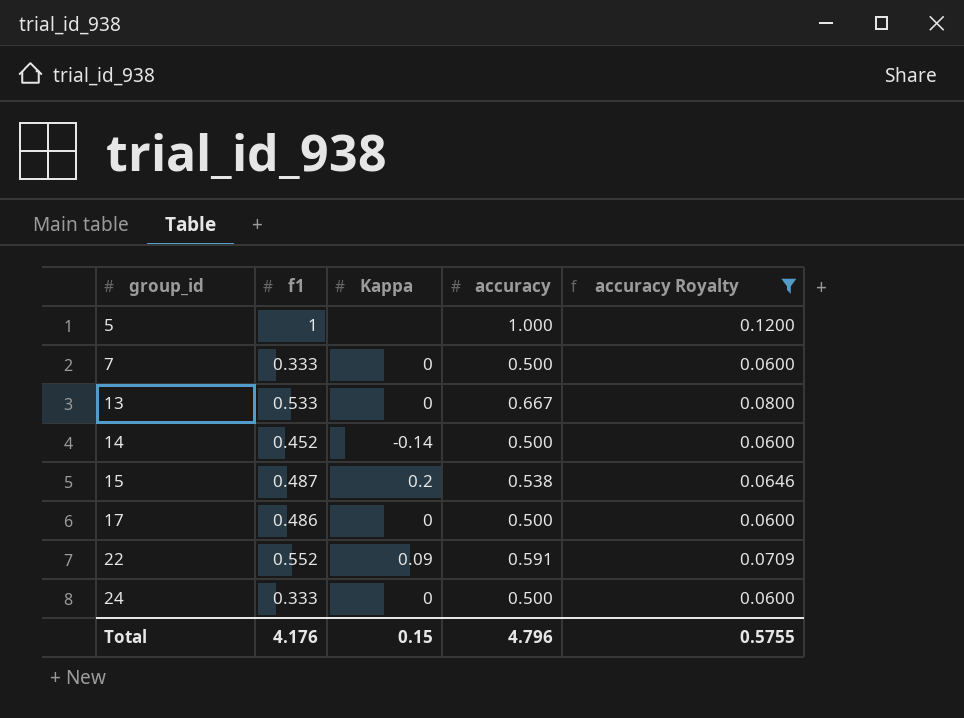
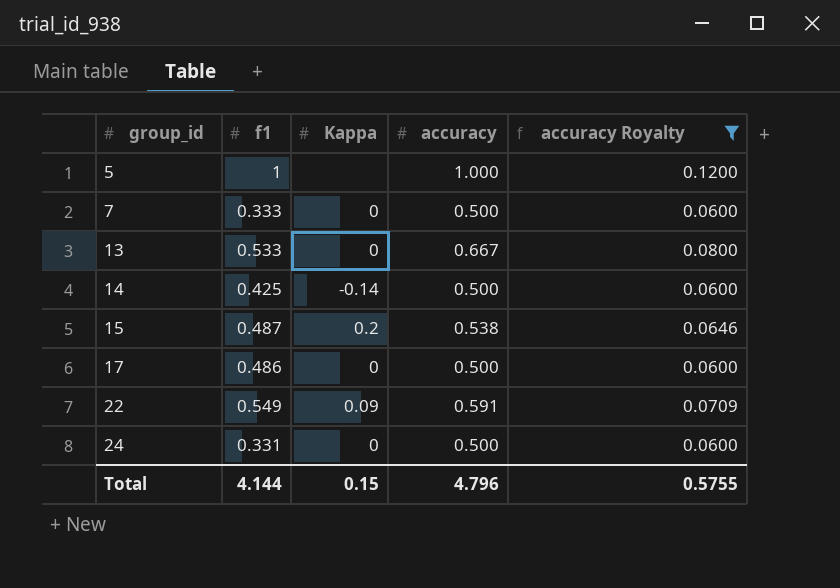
14 | f1: 0.452 -> 0.425
22 | f1: 0.552 -> 0.549
24 | f1: 0.333 -> 0.331
Total | f1: 4.176 -> 4.144

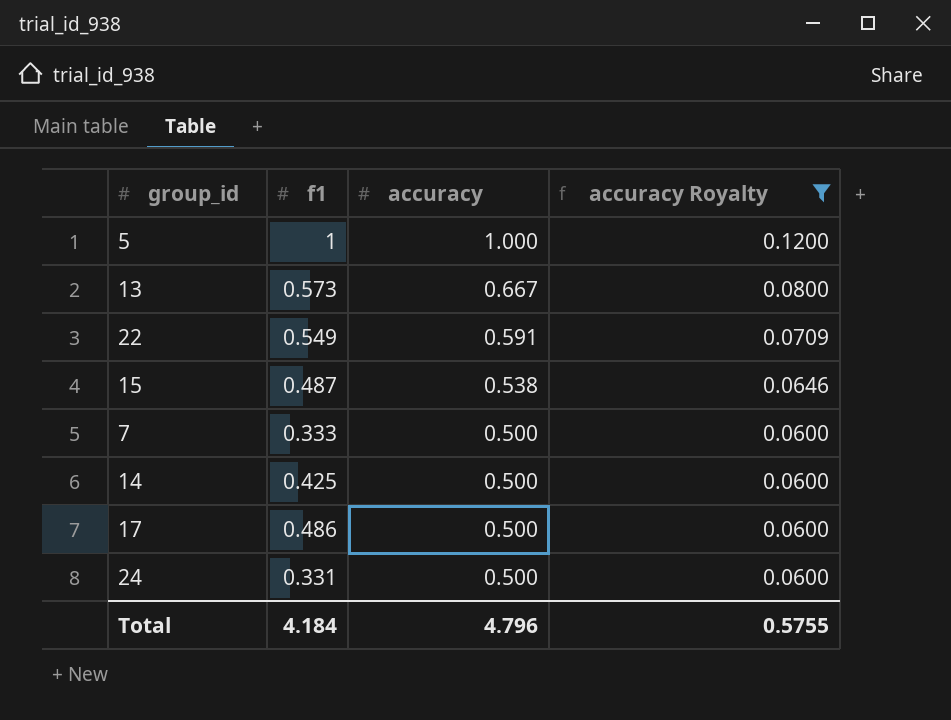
row order: group_id ascending -> accuracy descending
column Kappa | position: 3 -> none
13 | f1: 0.533 -> 0.573
Total | f1: 4.144 -> 4.184

